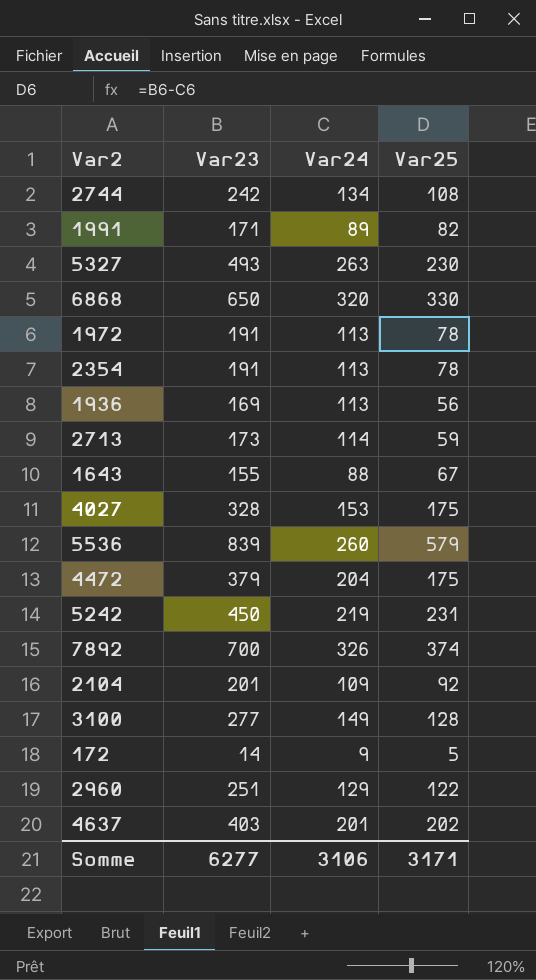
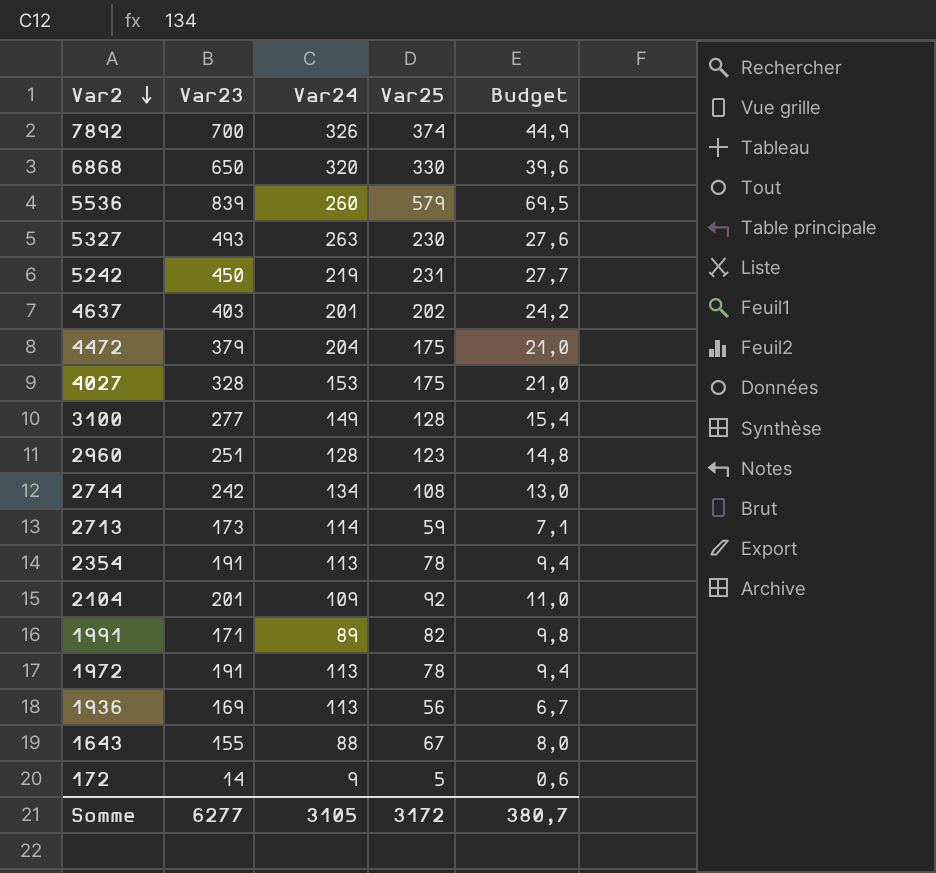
row order: none -> Var2 descending
column Budget | formula: none -> [Var25] * 0,12
2960 | Var24: 129 -> 128
2960 | Var25: 122 -> 123
Somme | Var24: 3106 -> 3105
Somme | Var25: 3171 -> 3172

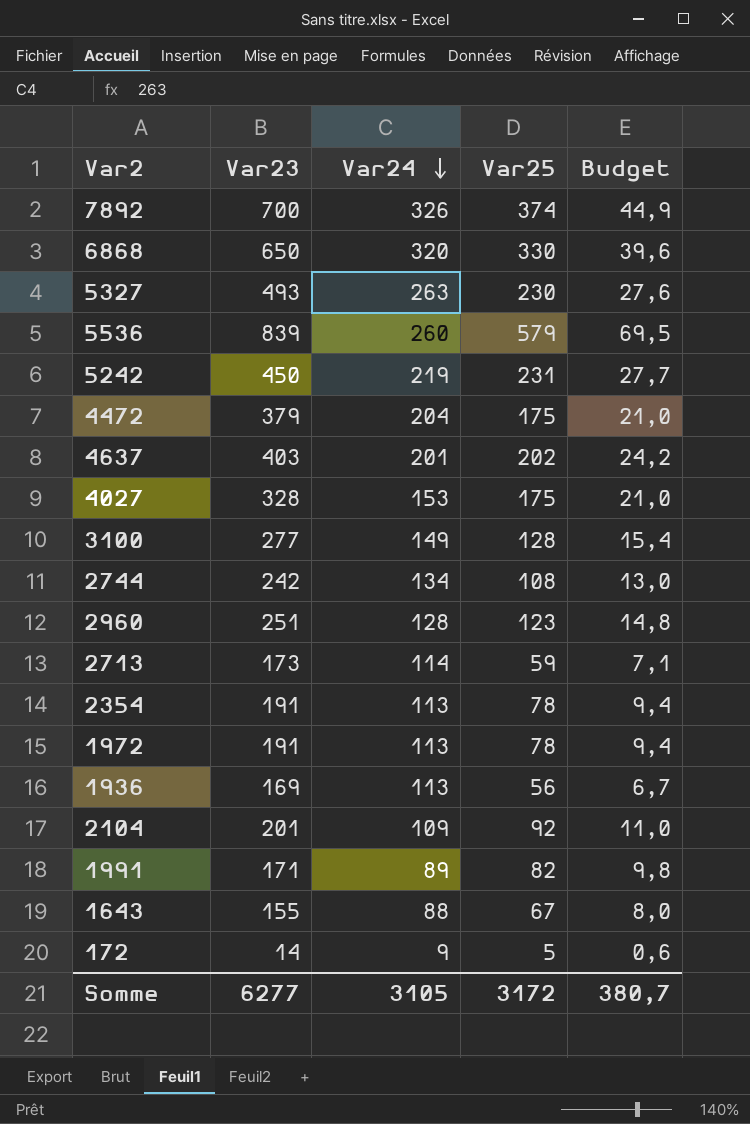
row order: Var2 descending -> Var24 descending

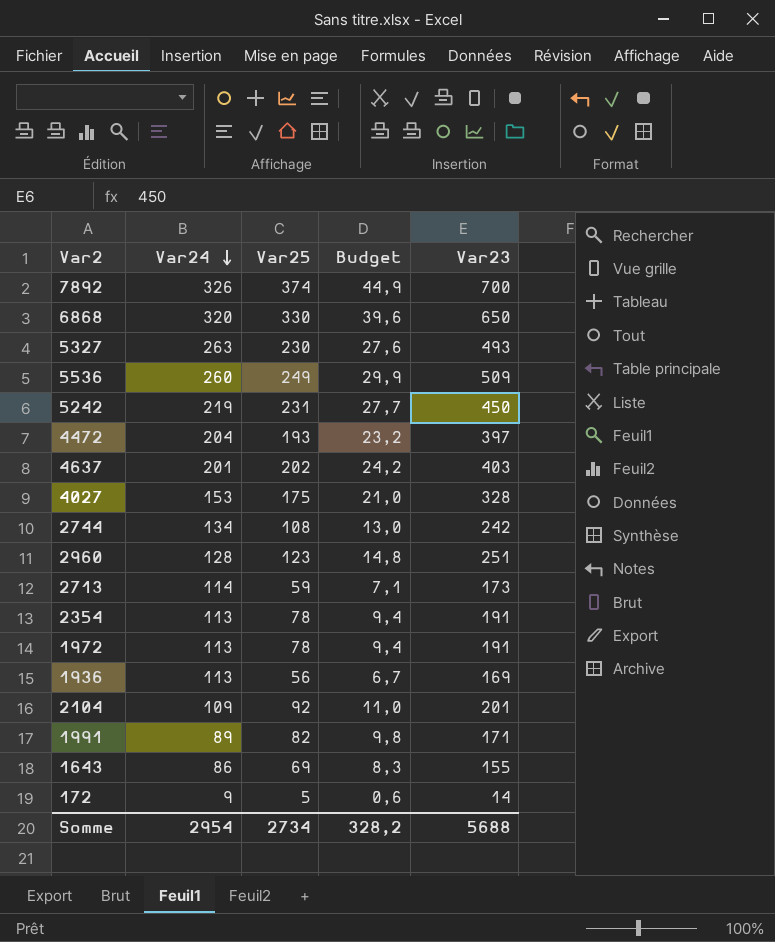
column Var23 | position: 2 -> 5
row 3100: 277 | 149 | 128 | 15,4 -> none
5536 | Var25: 579 -> 249
5536 | Budget: 69,5 -> 29,9
5536 | Var23: 839 -> 509
4472 | Var25: 175 -> 193
4472 | Budget: 21,0 -> 23,2
4472 | Var23: 379 -> 397
1643 | Var24: 88 -> 86
1643 | Var25: 67 -> 69
1643 | Budget: 8,0 -> 8,3
Somme | Var24: 3105 -> 2954
Somme | Var25: 3172 -> 2734
Somme | Budget: 380,7 -> 328,2
Somme | Var23: 6277 -> 5688

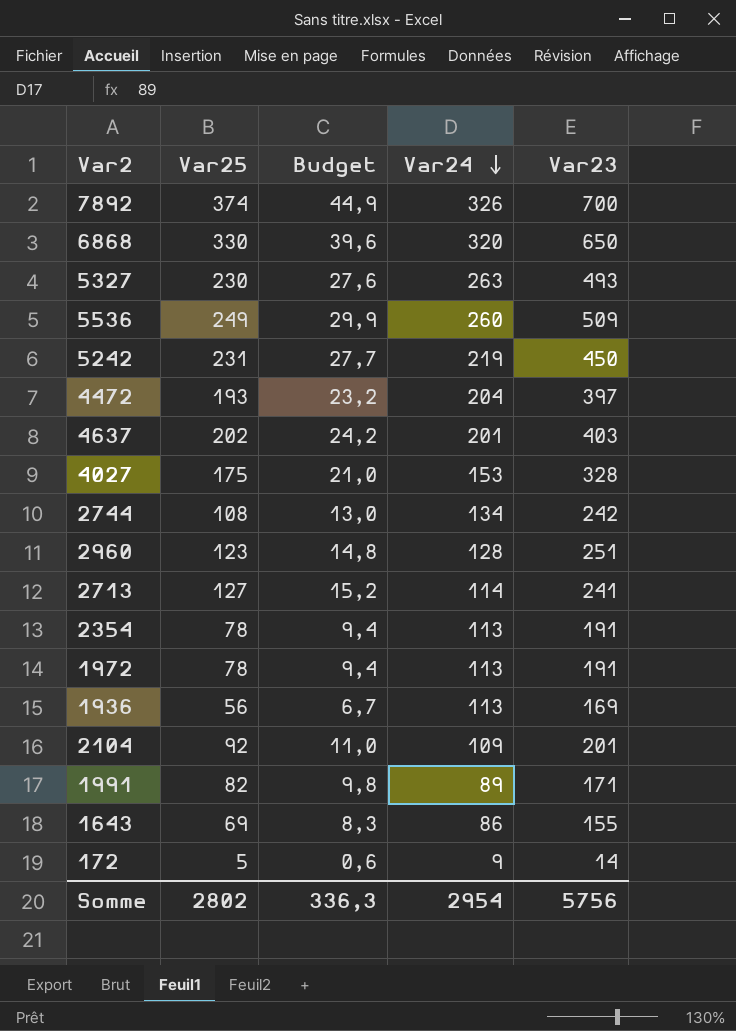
column Var24 | position: 2 -> 4
2713 | Var25: 59 -> 127
2713 | Budget: 7,1 -> 15,2
2713 | Var23: 173 -> 241
Somme | Var25: 2734 -> 2802
Somme | Budget: 328,2 -> 336,3
Somme | Var23: 5688 -> 5756

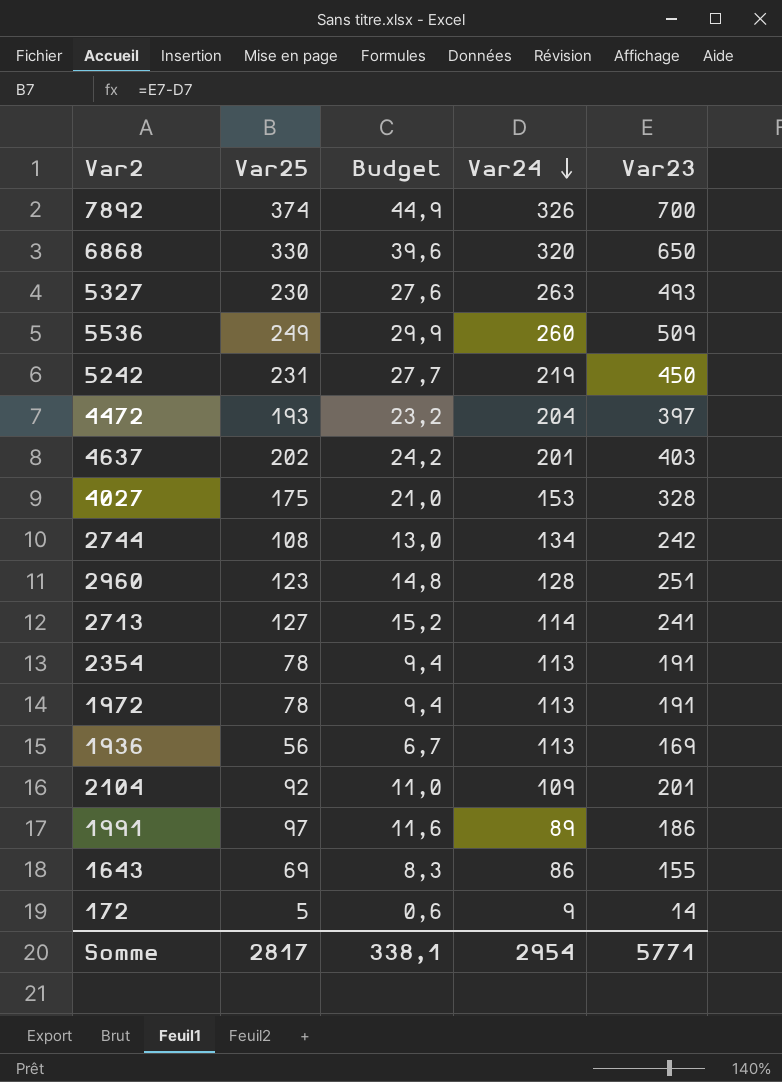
1991 | Var25: 82 -> 97
1991 | Budget: 9,8 -> 11,6
1991 | Var23: 171 -> 186
Somme | Var25: 2802 -> 2817
Somme | Budget: 336,3 -> 338,1
Somme | Var23: 5756 -> 5771

